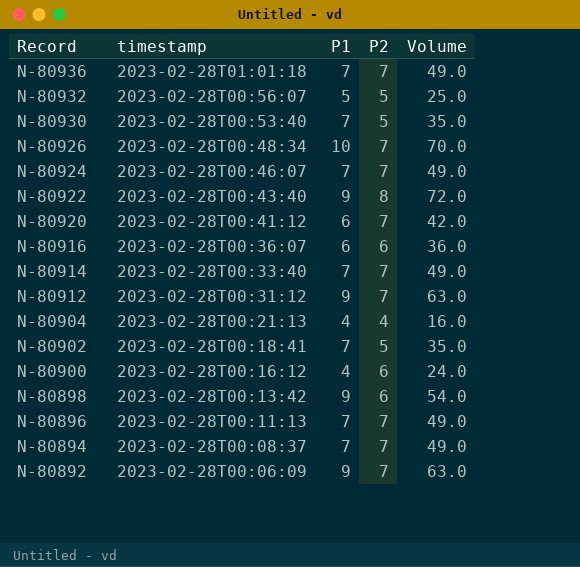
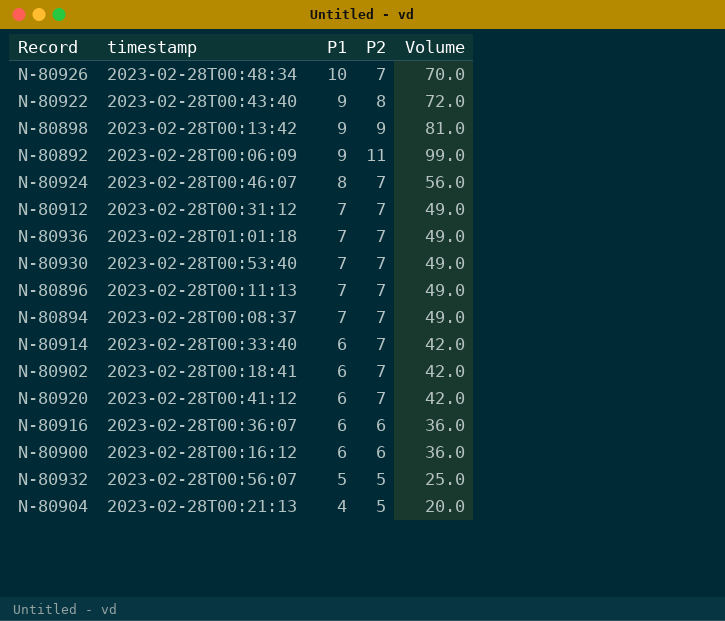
row order: Record descending -> P1 descending
N-80898 | P2: 6 -> 9
N-80898 | Volume: 54.0 -> 81.0
N-80892 | P2: 7 -> 11
N-80892 | Volume: 63.0 -> 99.0
N-80924 | P1: 7 -> 8
N-80924 | Volume: 49.0 -> 56.0
N-80912 | P1: 9 -> 7
N-80912 | Volume: 63.0 -> 49.0
N-80930 | P2: 5 -> 7
N-80930 | Volume: 35.0 -> 49.0
N-80914 | P1: 7 -> 6
N-80914 | Volume: 49.0 -> 42.0
N-80902 | P1: 7 -> 6
N-80902 | P2: 5 -> 7
N-80902 | Volume: 35.0 -> 42.0
N-80900 | P1: 4 -> 6
N-80900 | Volume: 24.0 -> 36.0
N-80904 | P2: 4 -> 5
N-80904 | Volume: 16.0 -> 20.0

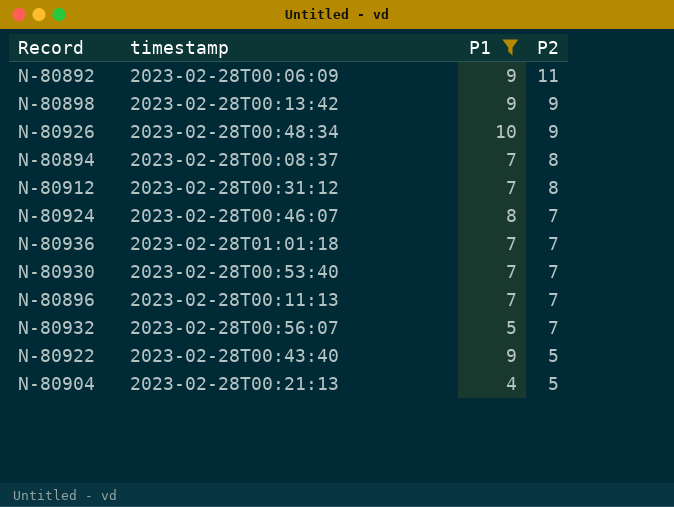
filter: none -> P1 != 6
row order: P1 descending -> P2 descending
column Volume | formula: [P1] * [P2] -> none
N-80926 | P2: 7 -> 9
N-80894 | P2: 7 -> 8
N-80912 | P2: 7 -> 8
N-80932 | P2: 5 -> 7
N-80922 | P2: 8 -> 5

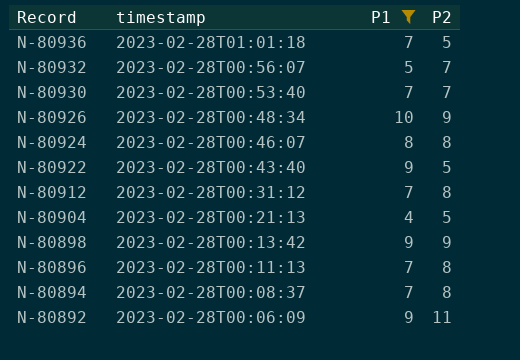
row order: P2 descending -> Record descending
N-80936 | P2: 7 -> 5
N-80924 | P2: 7 -> 8
N-80896 | P2: 7 -> 8

